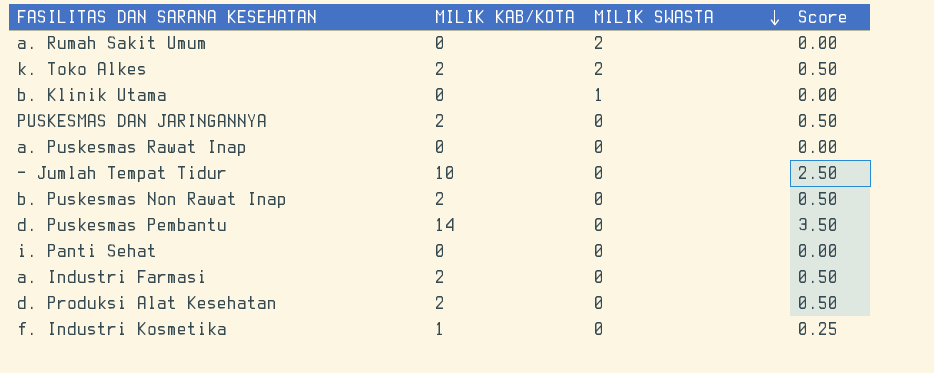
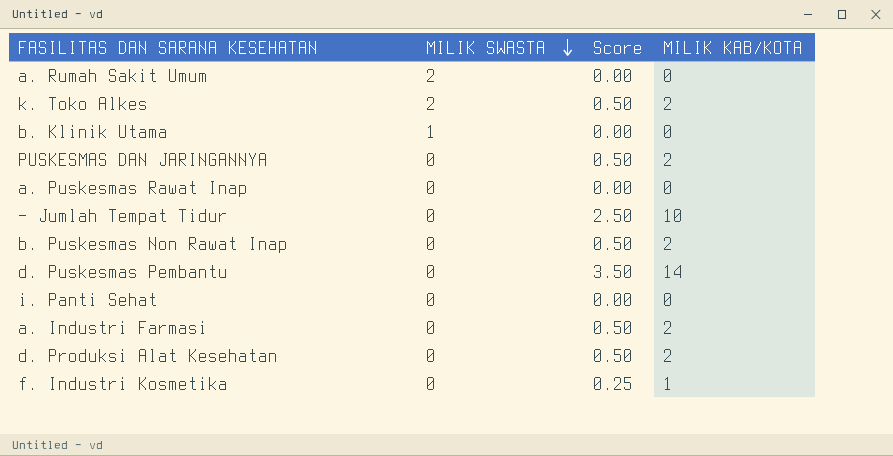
column MILIK KAB/KOTA | position: 2 -> 4

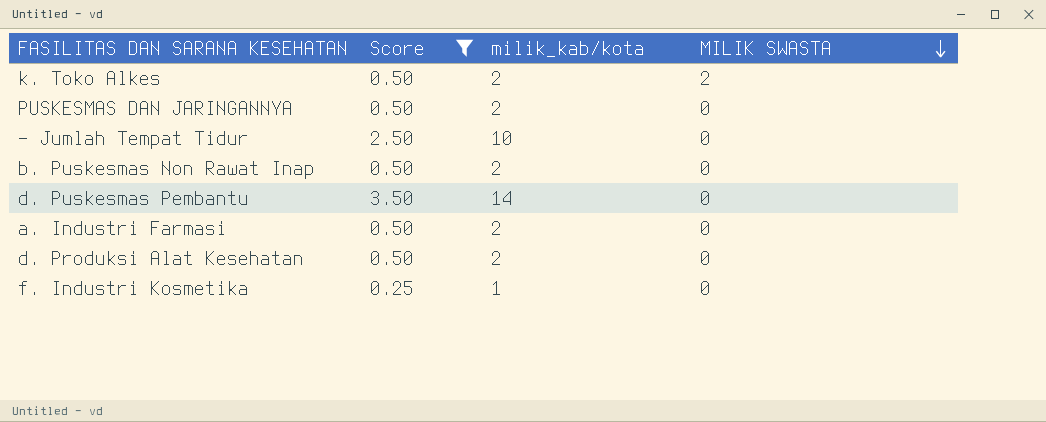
filter: none -> Score != 0.00
column name: MILIK KAB/KOTA -> milik_kab/kota
column MILIK SWASTA | position: 2 -> 4

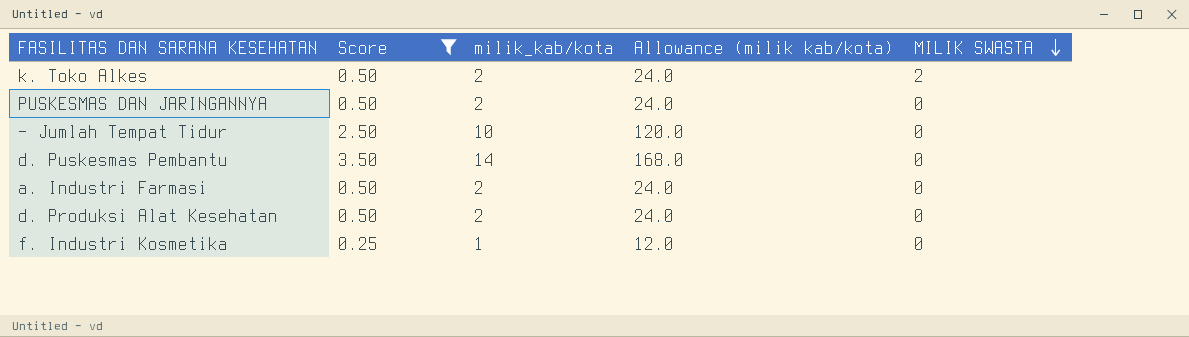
column Allowance (milik kab/kota) | formula: none -> [milik_kab/kota] * 12
row b. Puskesmas Non Rawat Inap: 0.50 | 2 | 0 -> none

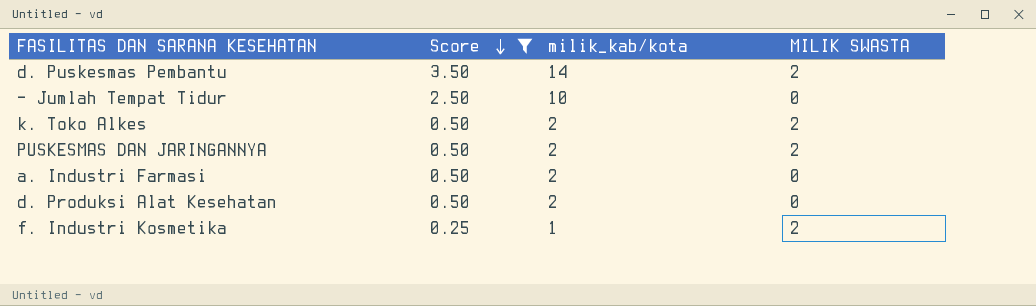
row order: MILIK SWASTA descending -> Score descending
column Allowance (milik kab/kota) | formula: [milik_kab/kota] * 12 -> none
d. Puskesmas Pembantu | MILIK SWASTA: 0 -> 2
PUSKESMAS DAN JARINGANNYA | MILIK SWASTA: 0 -> 2
f. Industri Kosmetika | MILIK SWASTA: 0 -> 2

